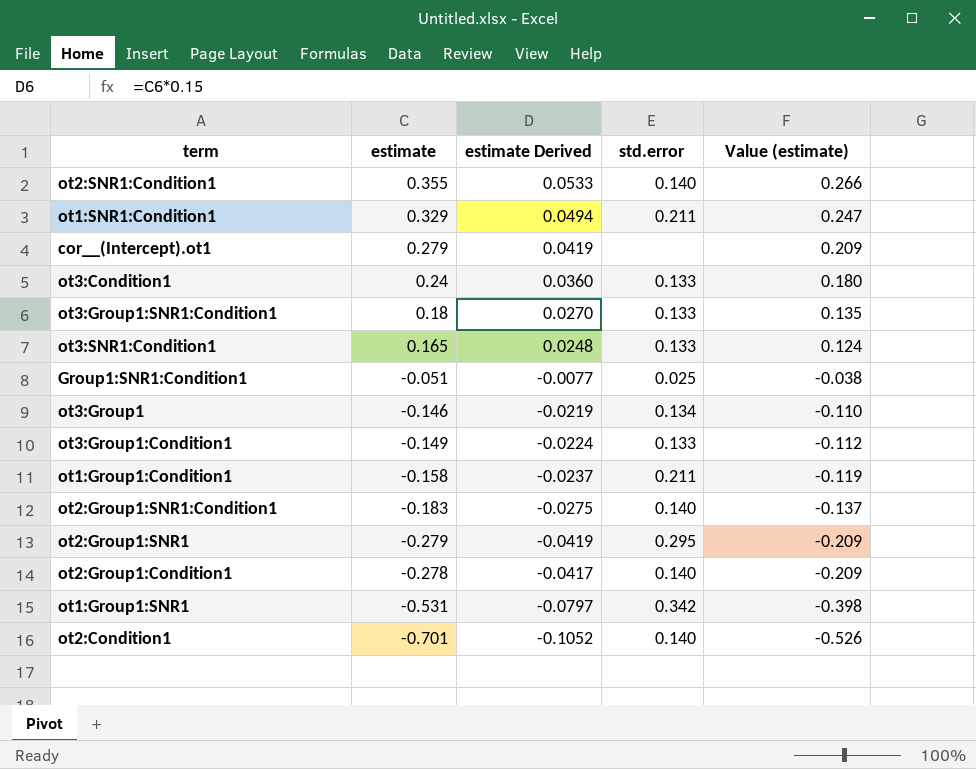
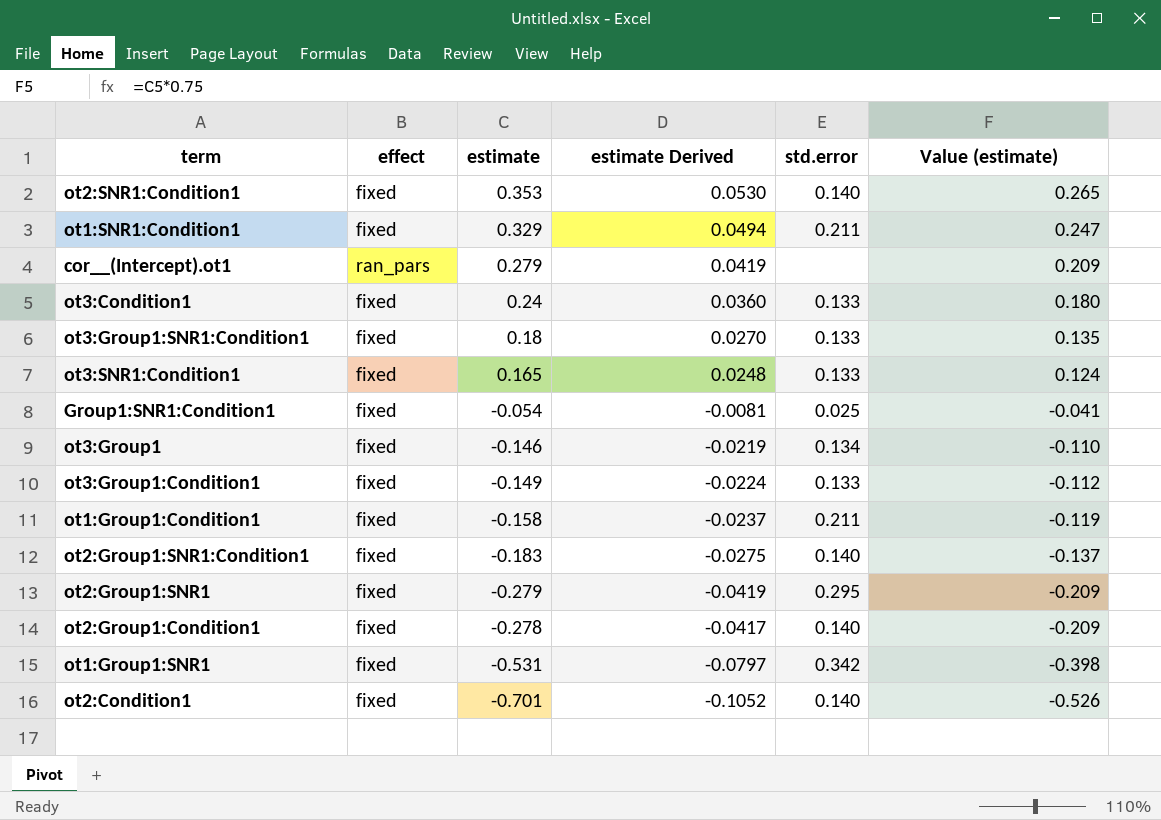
column effect | position: none -> 2
ot2:SNR1:Condition1 | estimate: 0.355 -> 0.353
ot2:SNR1:Condition1 | estimate Derived: 0.0533 -> 0.0530
ot2:SNR1:Condition1 | Value (estimate): 0.266 -> 0.265
Group1:SNR1:Condition1 | estimate: -0.051 -> -0.054
Group1:SNR1:Condition1 | estimate Derived: -0.0077 -> -0.0081
Group1:SNR1:Condition1 | Value (estimate): -0.038 -> -0.041

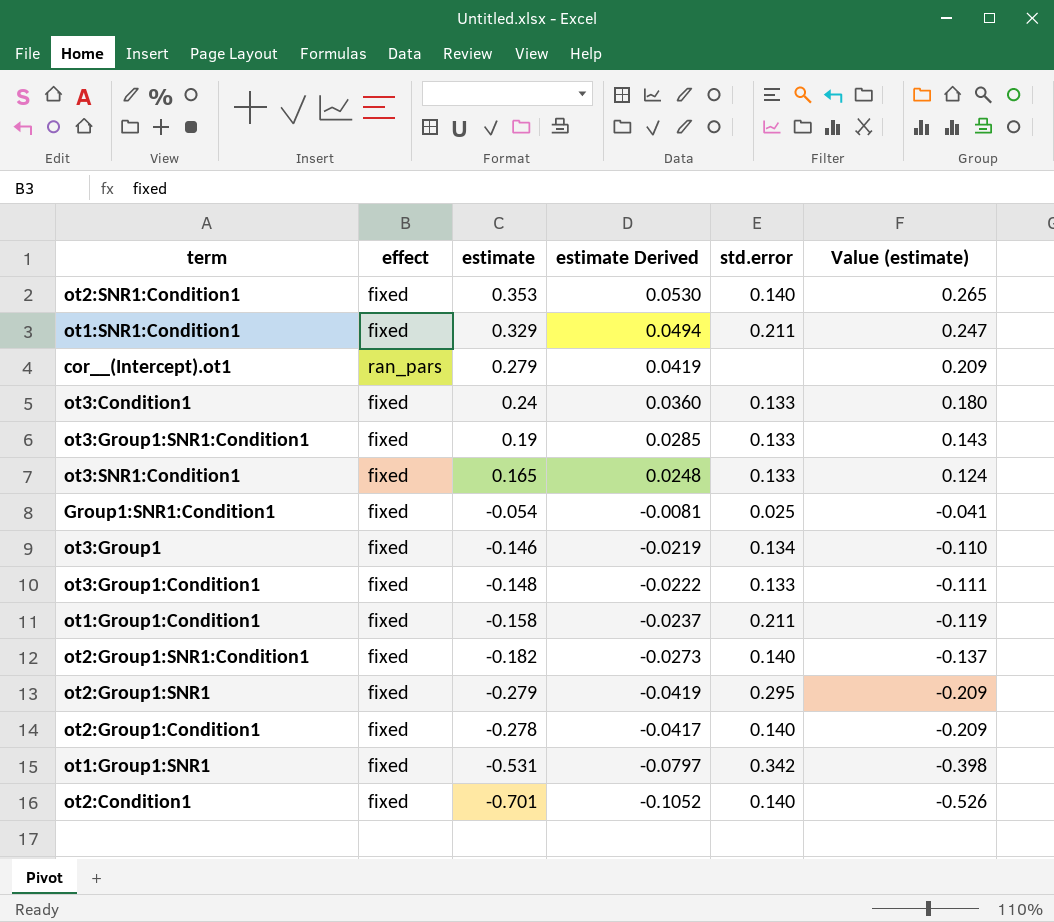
ot3:Group1:SNR1:Condition1 | estimate: 0.18 -> 0.19
ot3:Group1:SNR1:Condition1 | estimate Derived: 0.0270 -> 0.0285
ot3:Group1:SNR1:Condition1 | Value (estimate): 0.135 -> 0.143
ot3:Group1:Condition1 | estimate: -0.149 -> -0.148
ot3:Group1:Condition1 | estimate Derived: -0.0224 -> -0.0222
ot3:Group1:Condition1 | Value (estimate): -0.112 -> -0.111
ot2:Group1:SNR1:Condition1 | estimate: -0.183 -> -0.182
ot2:Group1:SNR1:Condition1 | estimate Derived: -0.0275 -> -0.0273

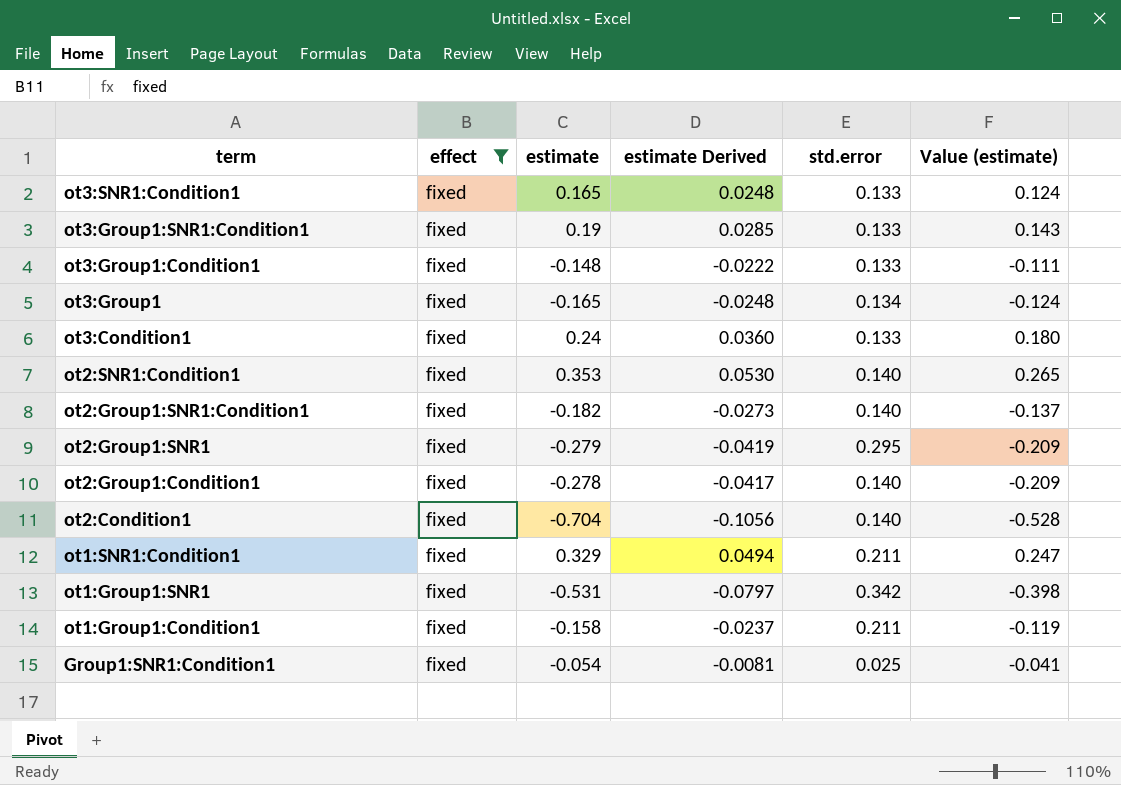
filter: none -> effect = fixed
row order: Value (estimate) descending -> term descending
ot3:Group1 | estimate: -0.146 -> -0.165
ot3:Group1 | estimate Derived: -0.0219 -> -0.0248
ot3:Group1 | Value (estimate): -0.110 -> -0.124
ot2:Condition1 | estimate: -0.701 -> -0.704
ot2:Condition1 | estimate Derived: -0.1052 -> -0.1056
ot2:Condition1 | Value (estimate): -0.526 -> -0.528

